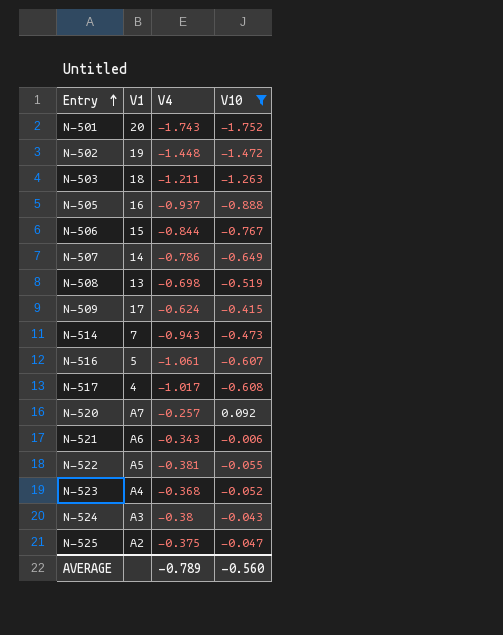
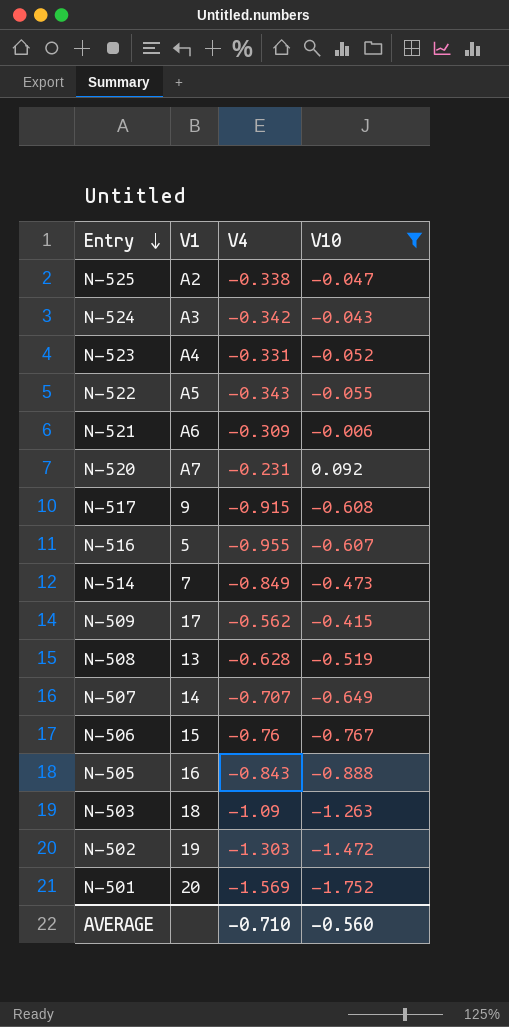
row order: Entry ascending -> Entry descending
N-525 | V4: -0.375 -> -0.338
N-524 | V4: -0.38 -> -0.342
N-523 | V4: -0.368 -> -0.331
N-522 | V4: -0.381 -> -0.343
N-521 | V4: -0.343 -> -0.309
N-520 | V4: -0.257 -> -0.231
N-517 | V1: 4 -> 9
N-517 | V4: -1.017 -> -0.915
N-516 | V4: -1.061 -> -0.955
N-514 | V4: -0.943 -> -0.849
N-509 | V4: -0.624 -> -0.562
N-508 | V4: -0.698 -> -0.628
N-507 | V4: -0.786 -> -0.707
N-506 | V4: -0.844 -> -0.76
N-505 | V4: -0.937 -> -0.843
N-503 | V4: -1.211 -> -1.09
N-502 | V4: -1.448 -> -1.303
N-501 | V4: -1.743 -> -1.569
AVERAGE | V4: -0.789 -> -0.710

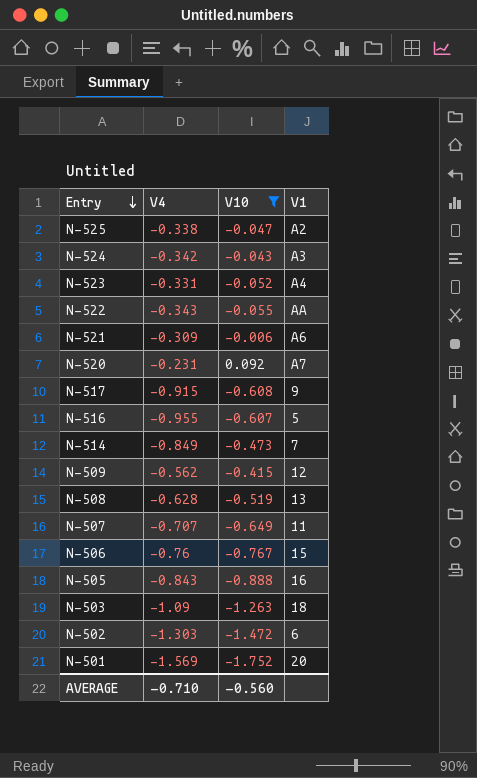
column V1 | position: 2 -> 4
N-522 | V1: A5 -> AA
N-509 | V1: 17 -> 12
N-507 | V1: 14 -> 11
N-502 | V1: 19 -> 6

